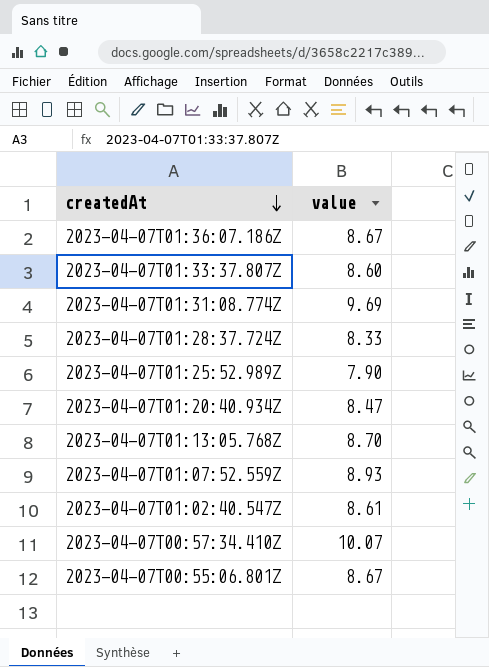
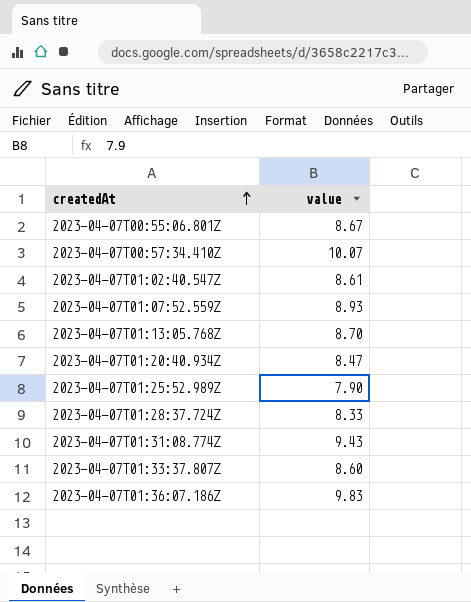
row order: createdAt descending -> createdAt ascending
2023-04-07T01:31:08.774Z | value: 9.69 -> 9.43
2023-04-07T01:36:07.186Z | value: 8.67 -> 9.83

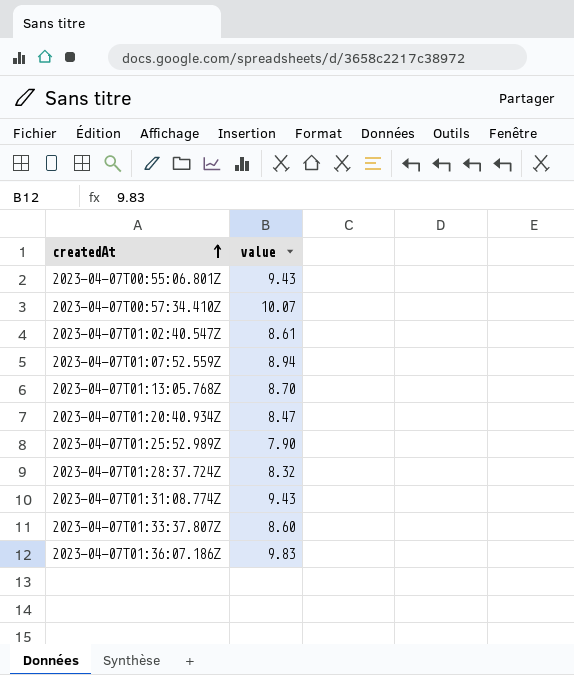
2023-04-07T00:55:06.801Z | value: 8.67 -> 9.43
2023-04-07T01:07:52.559Z | value: 8.93 -> 8.94
2023-04-07T01:28:37.724Z | value: 8.33 -> 8.32

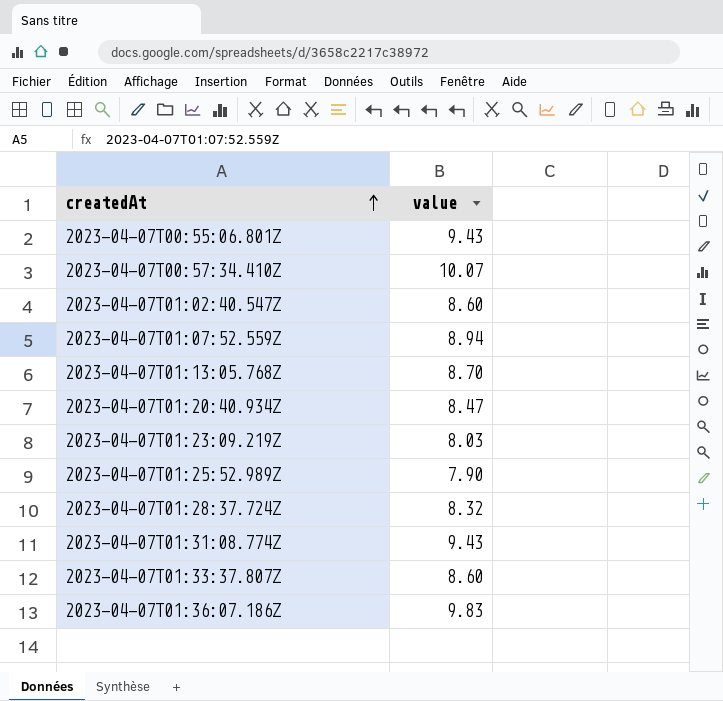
2023-04-07T01:02:40.547Z | value: 8.61 -> 8.60
row 2023-04-07T01:23:09.219Z: none -> 8.03

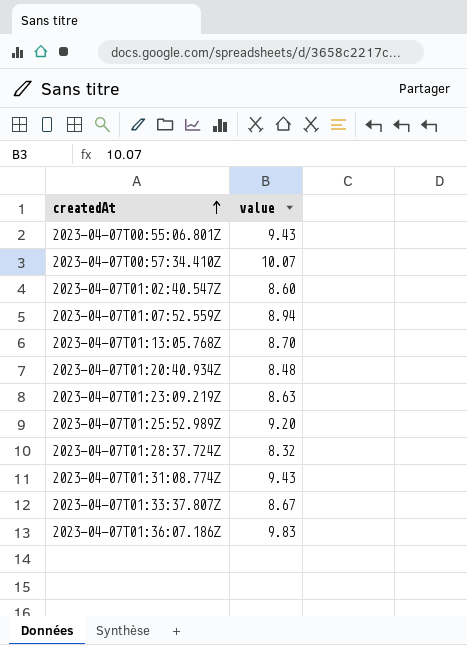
2023-04-07T01:20:40.934Z | value: 8.47 -> 8.48
2023-04-07T01:23:09.219Z | value: 8.03 -> 8.63
2023-04-07T01:25:52.989Z | value: 7.90 -> 9.20
2023-04-07T01:33:37.807Z | value: 8.60 -> 8.67

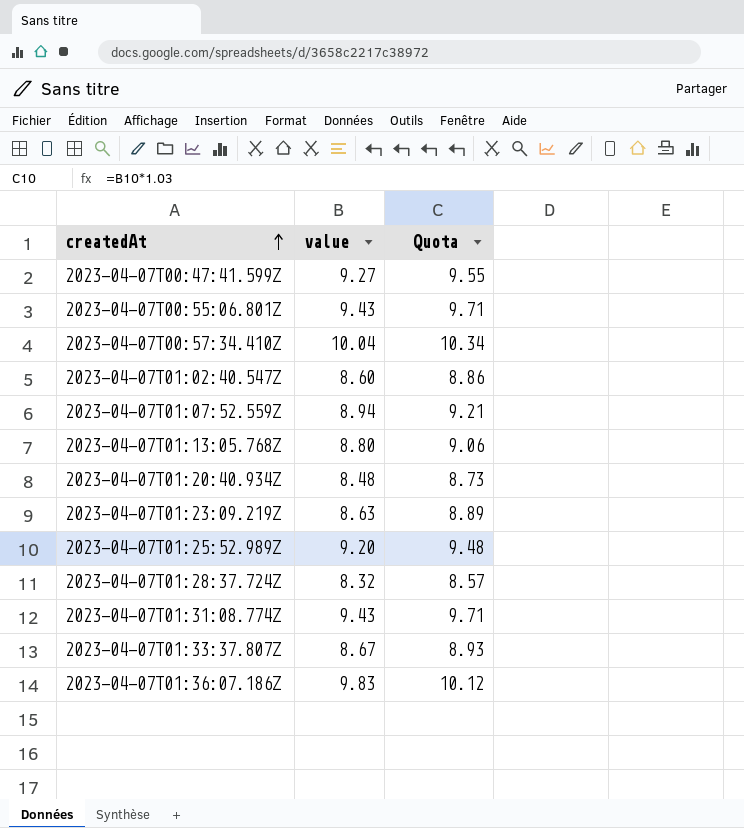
column Quota | formula: none -> [value] * 1.03
row 2023-04-07T00:47:41.599Z: none -> 9.27 | 9.55
2023-04-07T00:57:34.410Z | value: 10.07 -> 10.04
2023-04-07T01:13:05.768Z | value: 8.70 -> 8.80

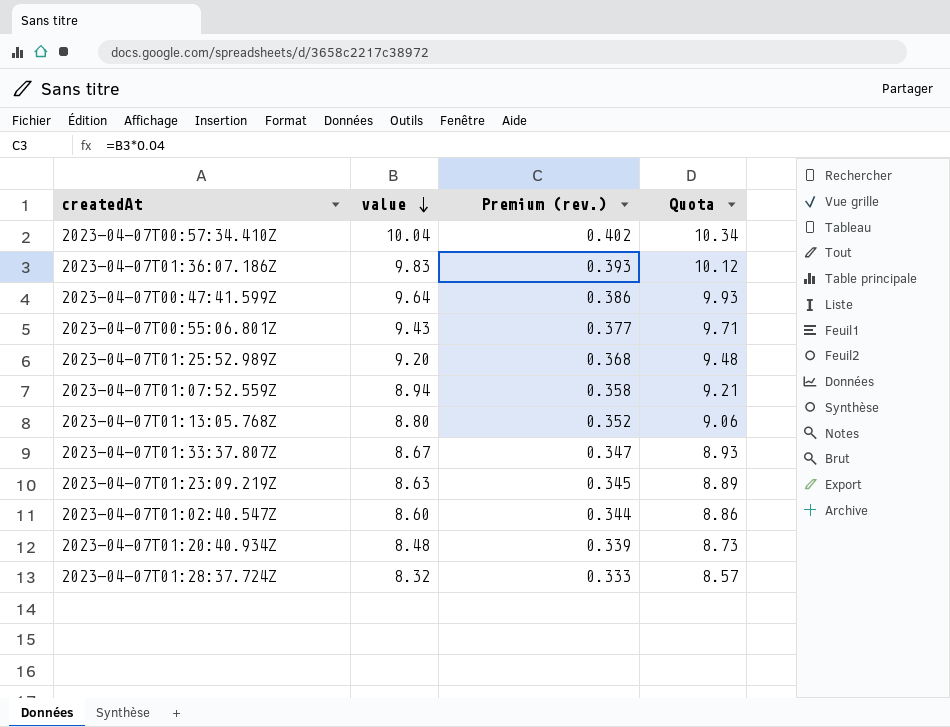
row order: createdAt ascending -> value descending
column Premium (rev.) | formula: none -> [value] * 0.04
row 2023-04-07T01:31:08.774Z: 9.43 | 9.71 -> none
2023-04-07T00:47:41.599Z | value: 9.27 -> 9.64
2023-04-07T00:47:41.599Z | Quota: 9.55 -> 9.93

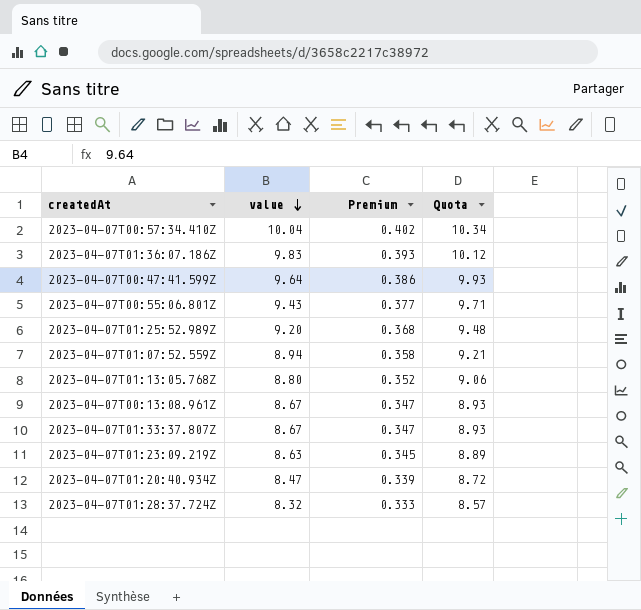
column name: Premium (rev.) -> Premium
row 2023-04-07T01:02:40.547Z: 8.60 | 0.344 | 8.86 -> none
row 2023-04-07T00:13:08.961Z: none -> 8.67 | 0.347 | 8.93
2023-04-07T01:20:40.934Z | value: 8.48 -> 8.47
2023-04-07T01:20:40.934Z | Quota: 8.73 -> 8.72

